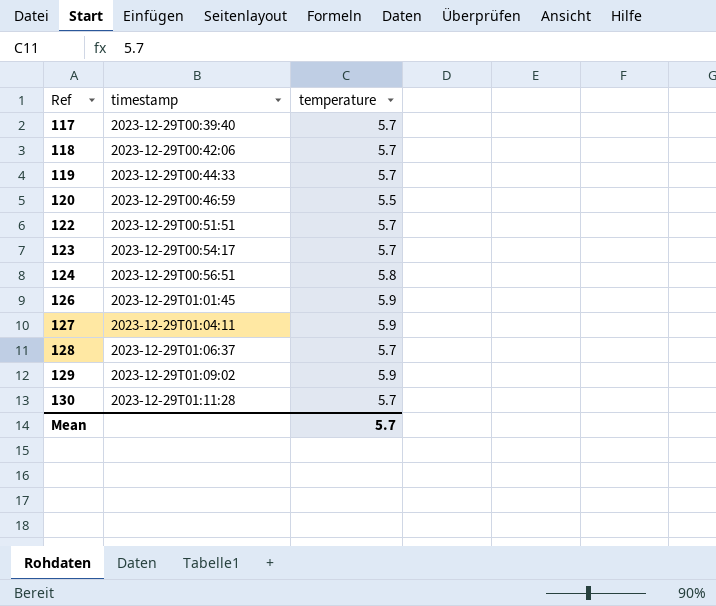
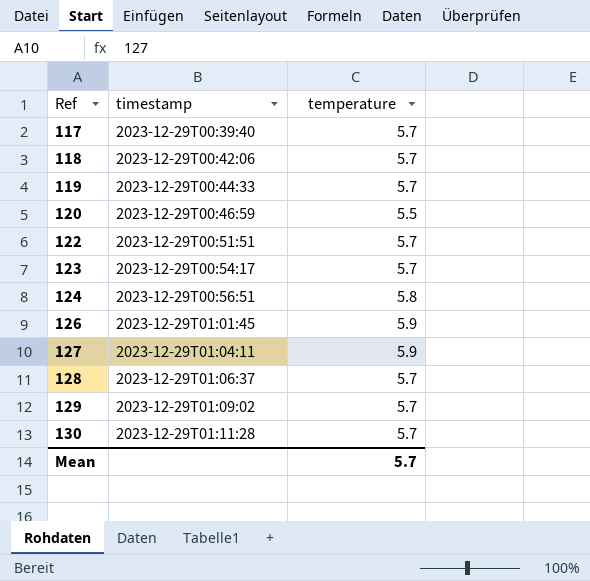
129 | temperature: 5.9 -> 5.7

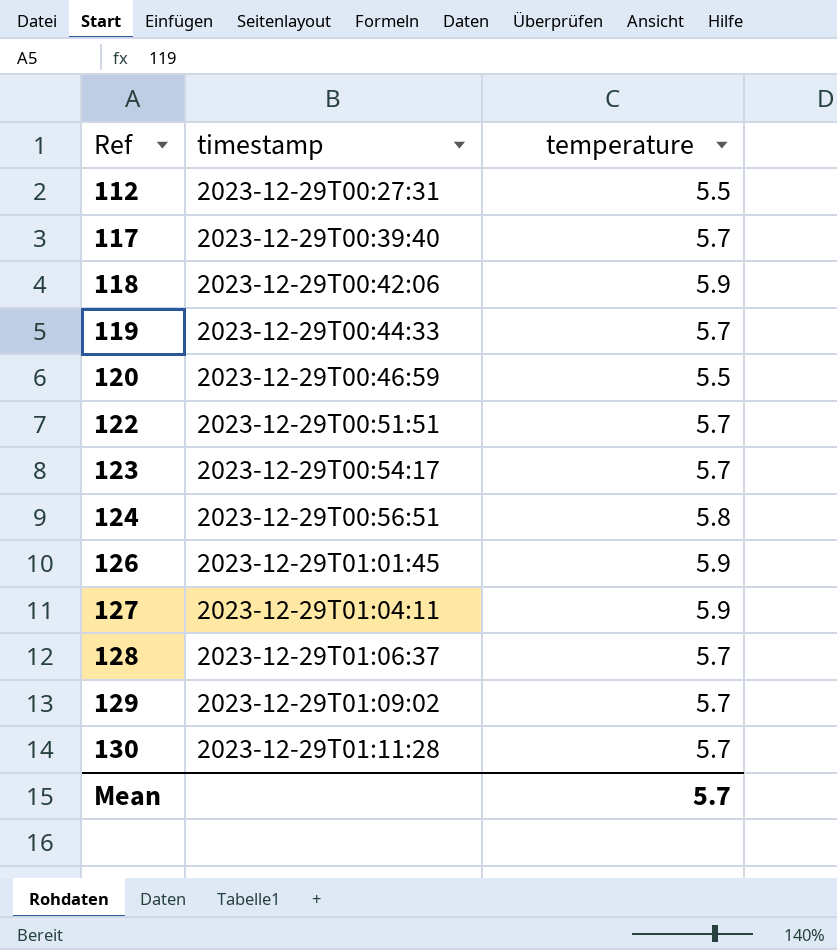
row 112: none -> 2023-12-29T00:27:31 | 5.5
118 | temperature: 5.7 -> 5.9

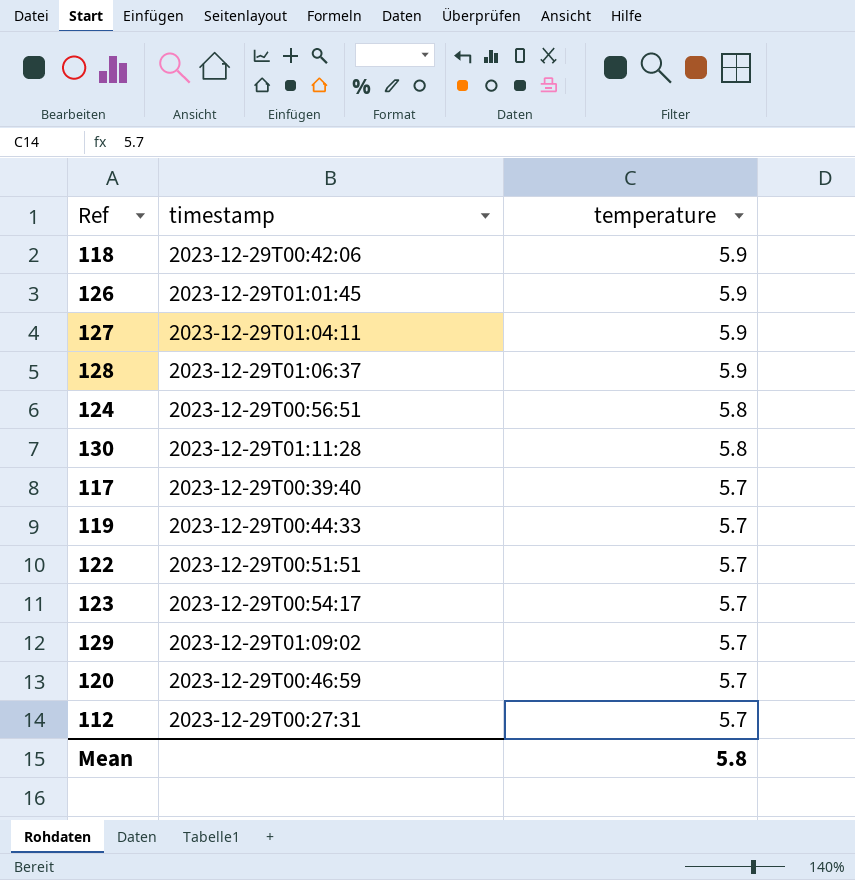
row order: Ref ascending -> temperature descending
128 | temperature: 5.7 -> 5.9
130 | temperature: 5.7 -> 5.8
120 | temperature: 5.5 -> 5.7
112 | temperature: 5.5 -> 5.7
Mean | temperature: 5.7 -> 5.8

